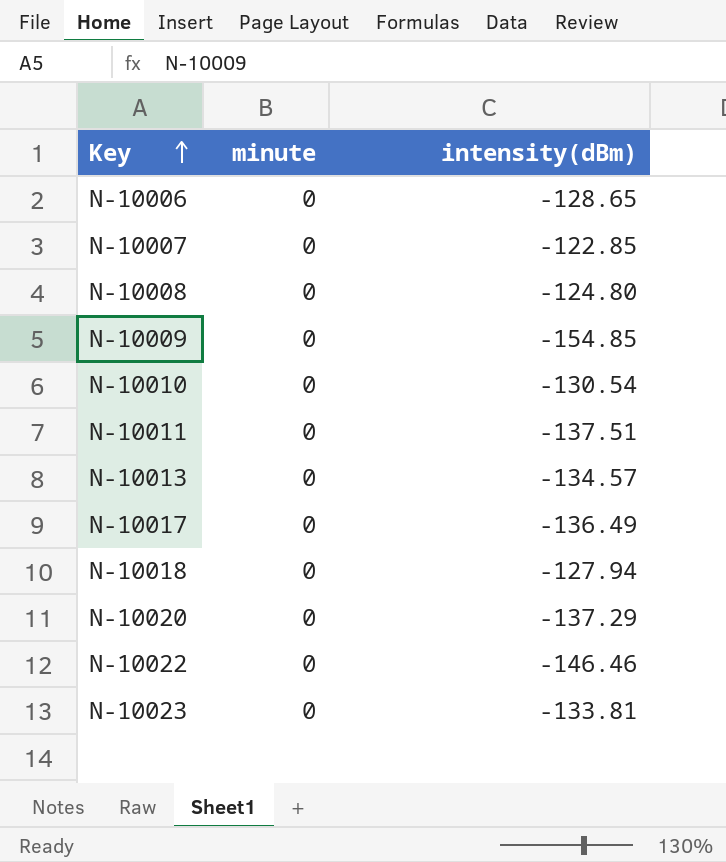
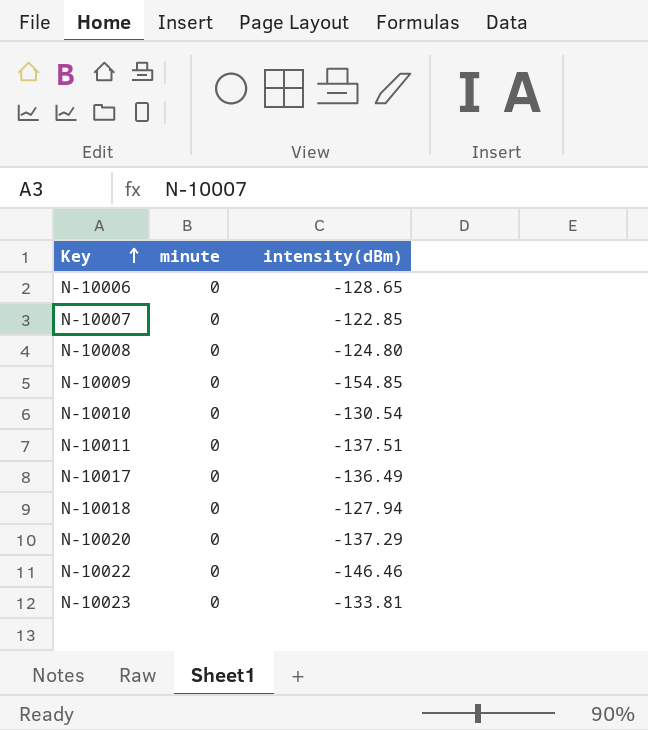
row N-10013: 0 | -134.57 -> none

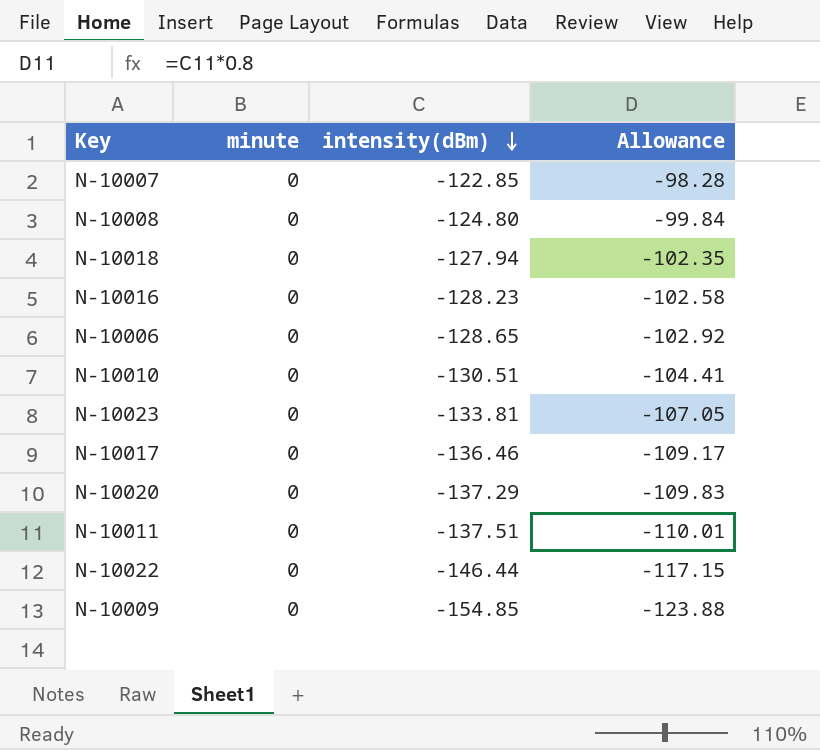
row order: Key ascending -> intensity(dBm) descending
column Allowance | formula: none -> [intensity(dBm)] * 0.8
row N-10016: none -> 0 | -128.23 | -102.58
N-10010 | intensity(dBm): -130.54 -> -130.51
N-10017 | intensity(dBm): -136.49 -> -136.46
N-10022 | intensity(dBm): -146.46 -> -146.44

